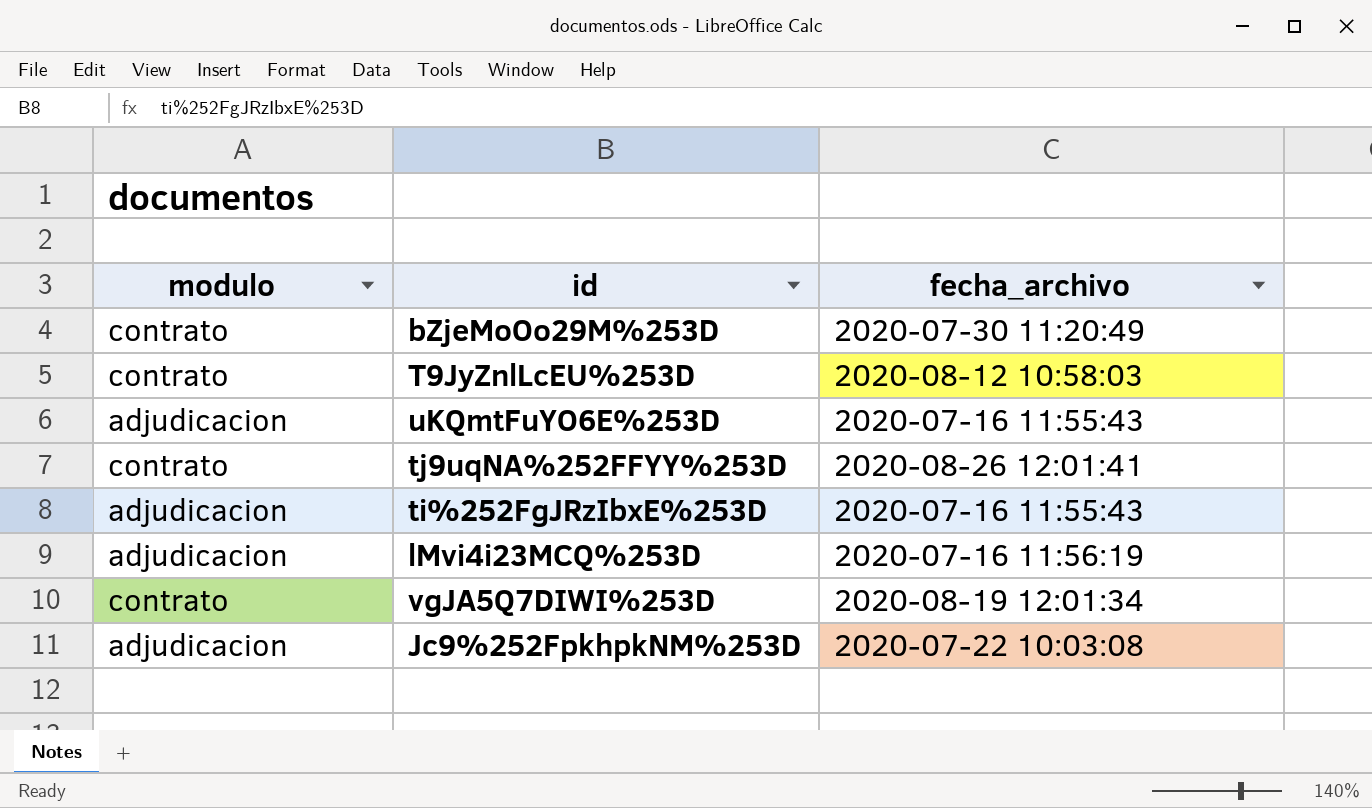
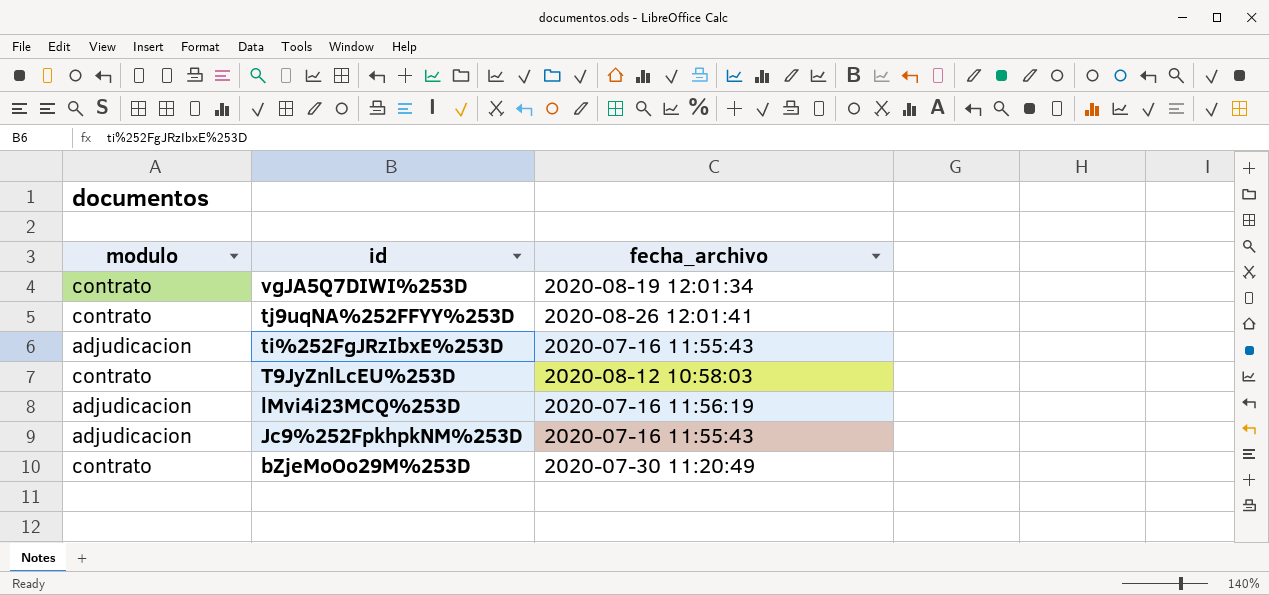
row order: none -> id descending
row uKQmtFuYO6E%253D: adjudicacion | 2020-07-16 11:55:43 -> none
Jc9%252FpkhpkNM%253D | fecha_archivo: 2020-07-22 10:03:08 -> 2020-07-16 11:55:43

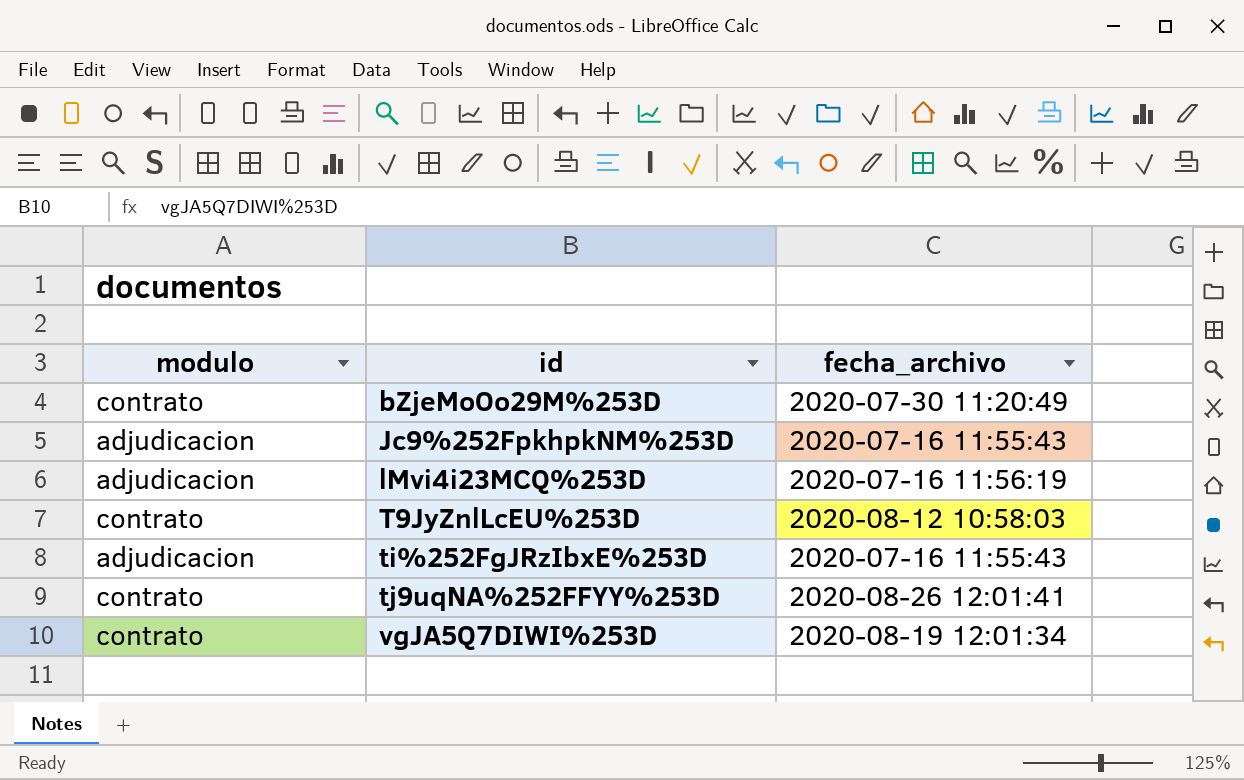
row order: id descending -> id ascending

